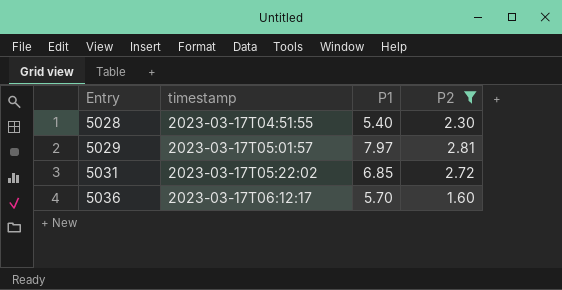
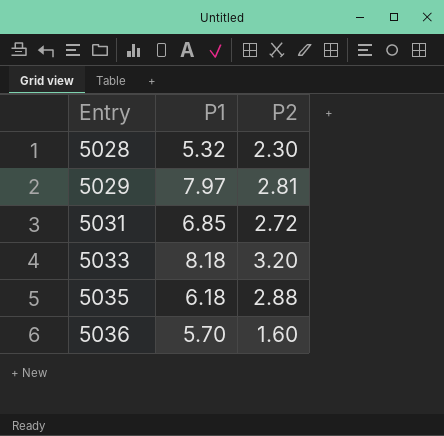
filter: P2 <= 2.81 -> none
column timestamp | position: 2 -> none
5028 | P1: 5.40 -> 5.32

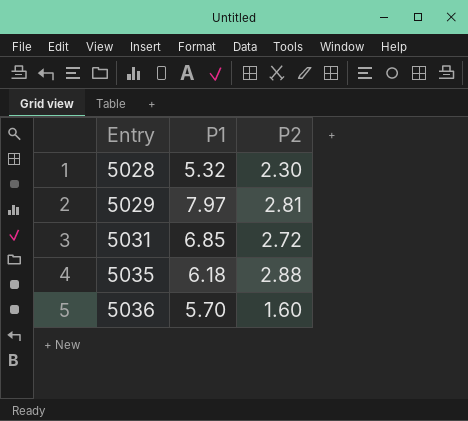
row 5033: 8.18 | 3.20 -> none

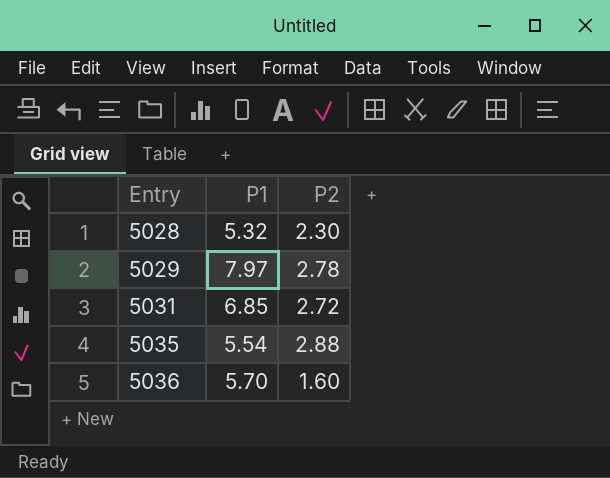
5029 | P2: 2.81 -> 2.78
5035 | P1: 6.18 -> 5.54

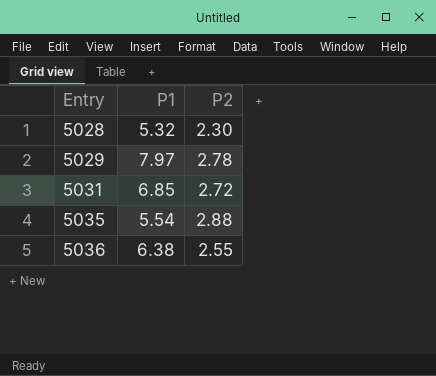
5036 | P1: 5.70 -> 6.38
5036 | P2: 1.60 -> 2.55

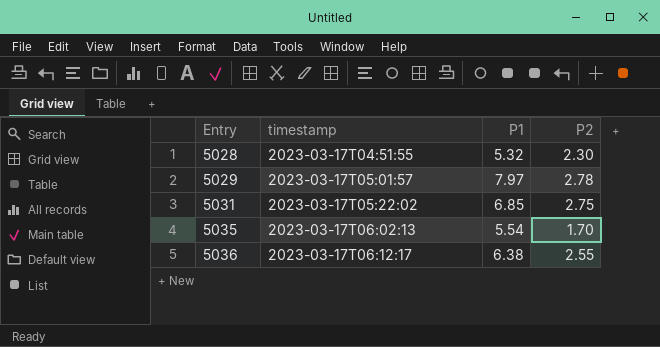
column timestamp | position: none -> 2
5031 | P2: 2.72 -> 2.75
5035 | P2: 2.88 -> 1.70

